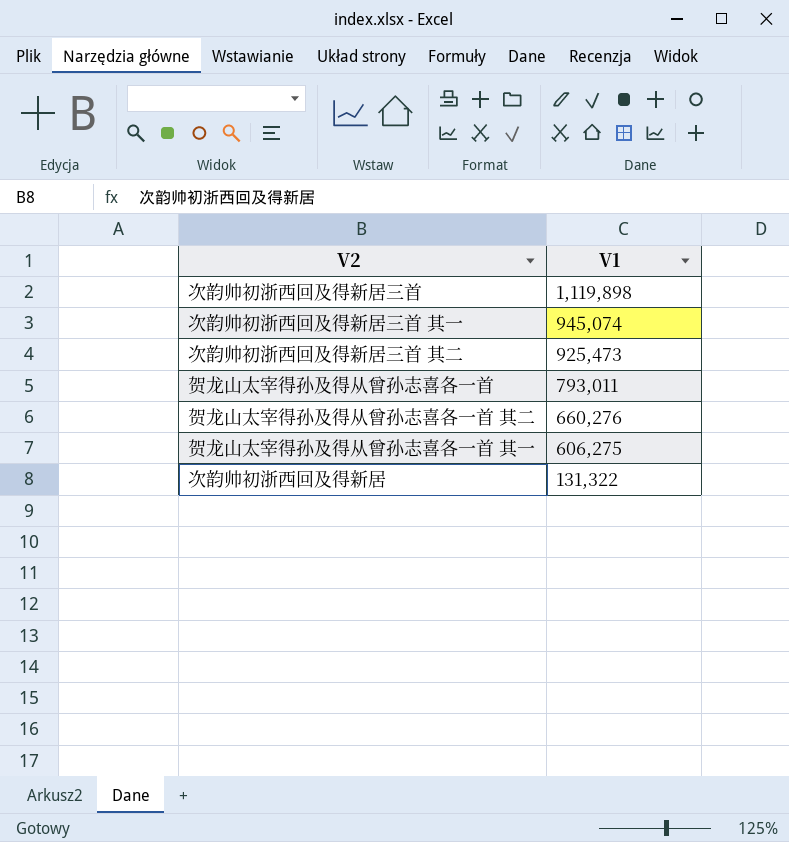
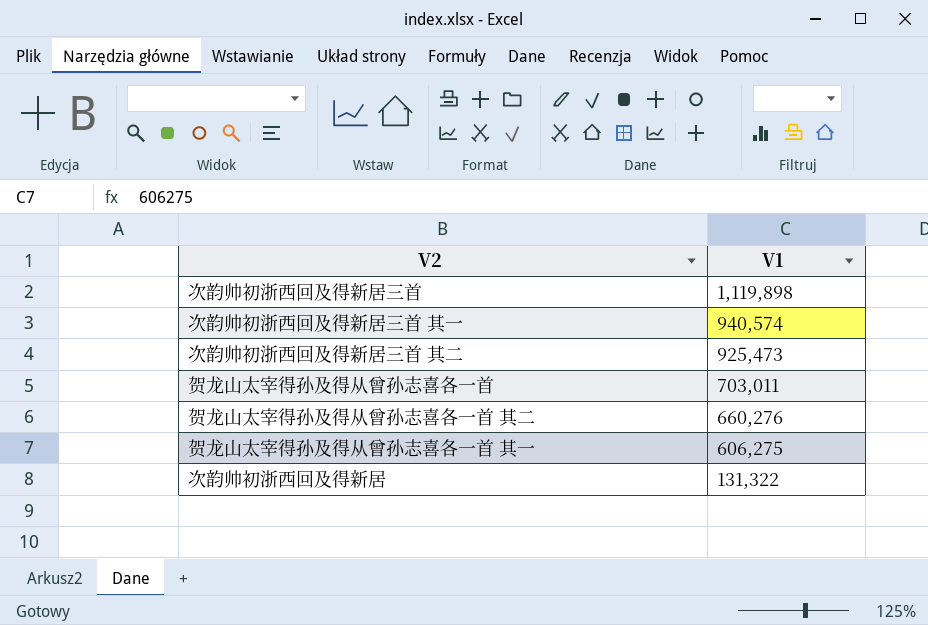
次韵帅初浙西回及得新居三首 其一 | V1: 945,074 -> 940,574
贺龙山太宰得孙及得从曾孙志喜各一首 | V1: 793,011 -> 703,011

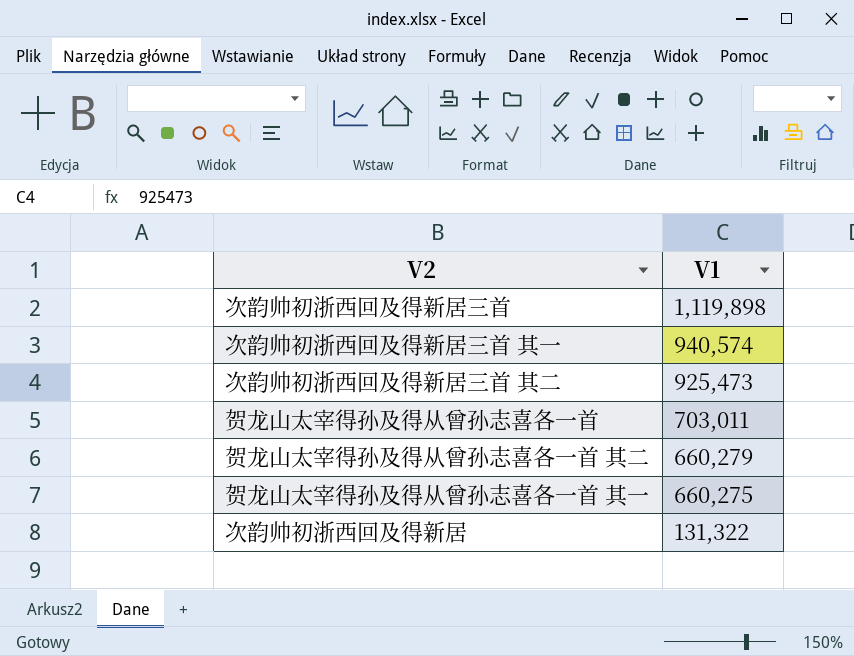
贺龙山太宰得孙及得从曾孙志喜各一首 其二 | V1: 660,276 -> 660,279
贺龙山太宰得孙及得从曾孙志喜各一首 其一 | V1: 606,275 -> 660,275

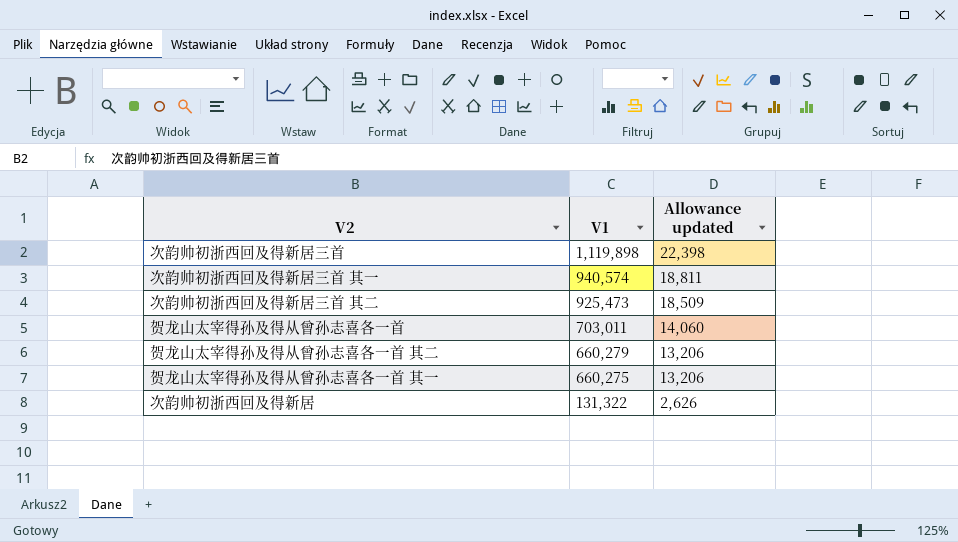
column Allowance updated | formula: none -> [V1] * 0.02

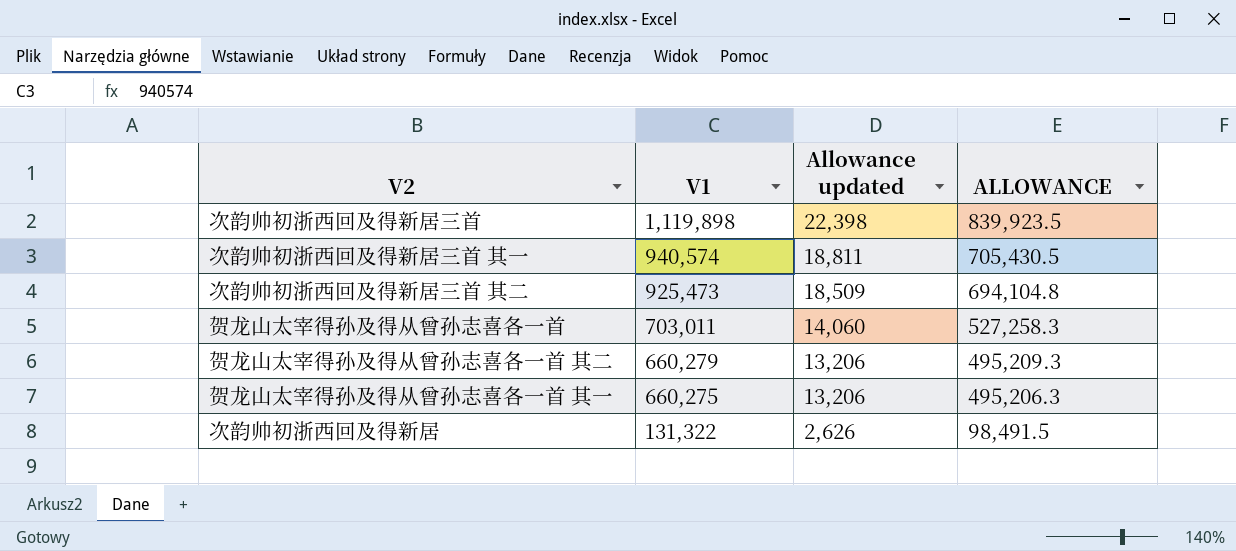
column ALLOWANCE | formula: none -> [V1] * 0.75

